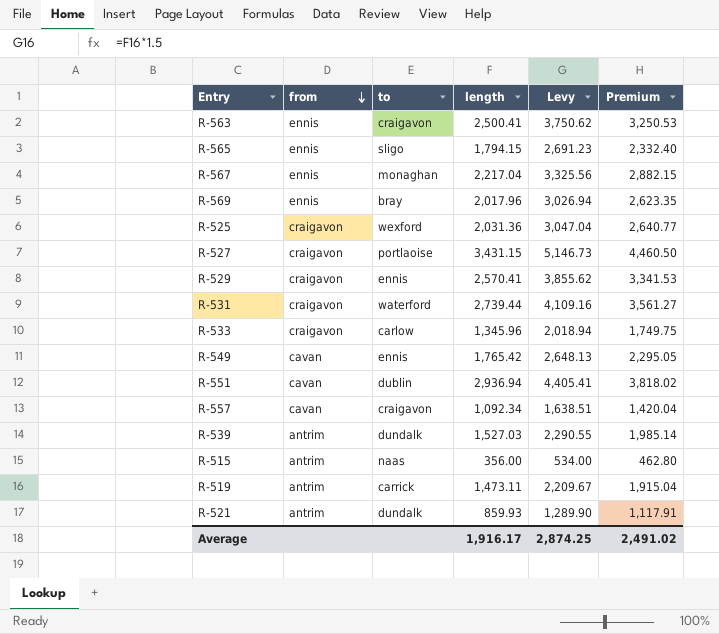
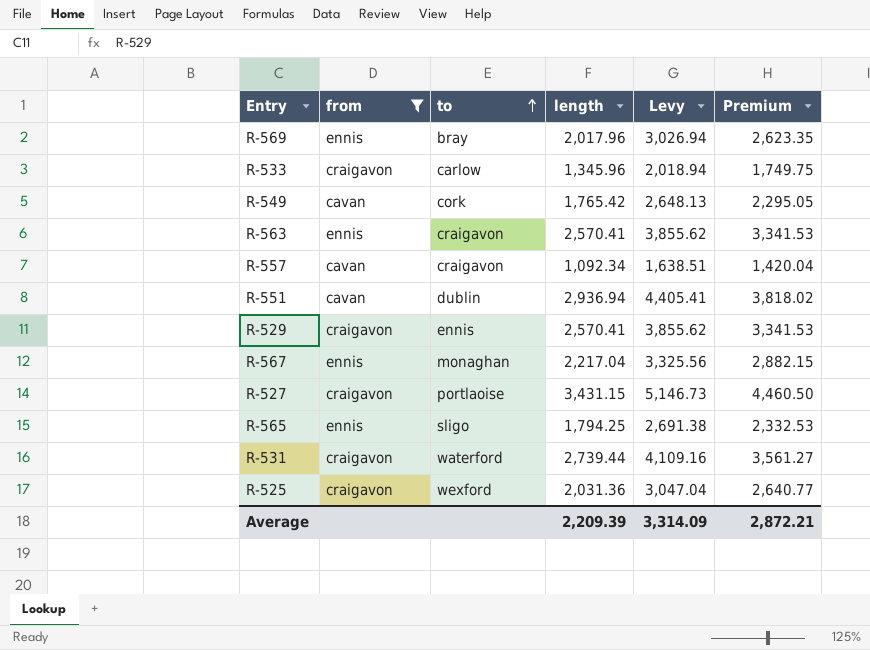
filter: none -> from != antrim
row order: from descending -> to ascending
R-549 | to: ennis -> cork
R-563 | length: 2,500.41 -> 2,570.41
R-563 | Levy: 3,750.62 -> 3,855.62
R-563 | Premium: 3,250.53 -> 3,341.53
R-565 | length: 1,794.15 -> 1,794.25
R-565 | Levy: 2,691.23 -> 2,691.38
R-565 | Premium: 2,332.40 -> 2,332.53
Average | length: 1,916.17 -> 2,209.39
Average | Levy: 2,874.25 -> 3,314.09
Average | Premium: 2,491.02 -> 2,872.21

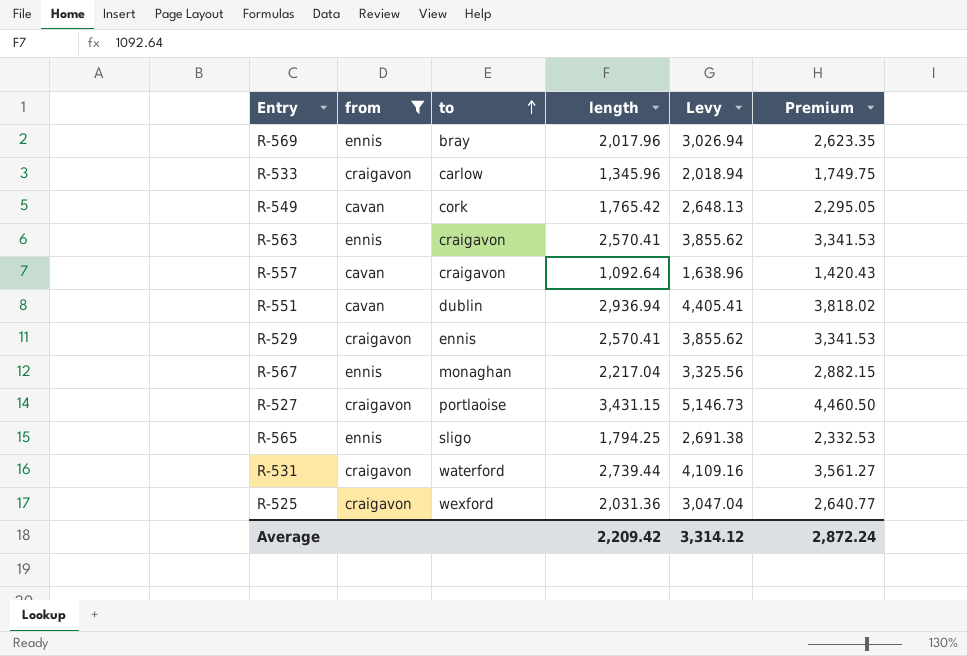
R-557 | length: 1,092.34 -> 1,092.64
R-557 | Levy: 1,638.51 -> 1,638.96
R-557 | Premium: 1,420.04 -> 1,420.43
Average | length: 2,209.39 -> 2,209.42
Average | Levy: 3,314.09 -> 3,314.12
Average | Premium: 2,872.21 -> 2,872.24

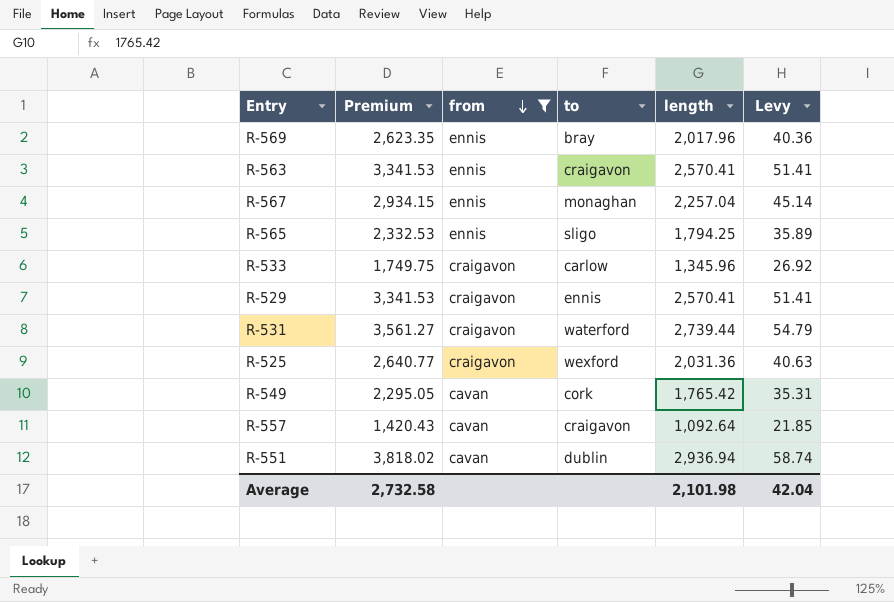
row order: to ascending -> from descending
column Premium | position: 6 -> 2
column Levy | formula: [length] * 1.5 -> [length] * 0.02
row R-527: craigavon | portlaoise | 3,431.15 | 5,146.73 | 4,460.50 -> none
R-567 | Premium: 2,882.15 -> 2,934.15
R-567 | length: 2,217.04 -> 2,257.04
Average | Premium: 2,872.24 -> 2,732.58
Average | length: 2,209.42 -> 2,101.98
Average | Levy: 3,314.12 -> 42.04

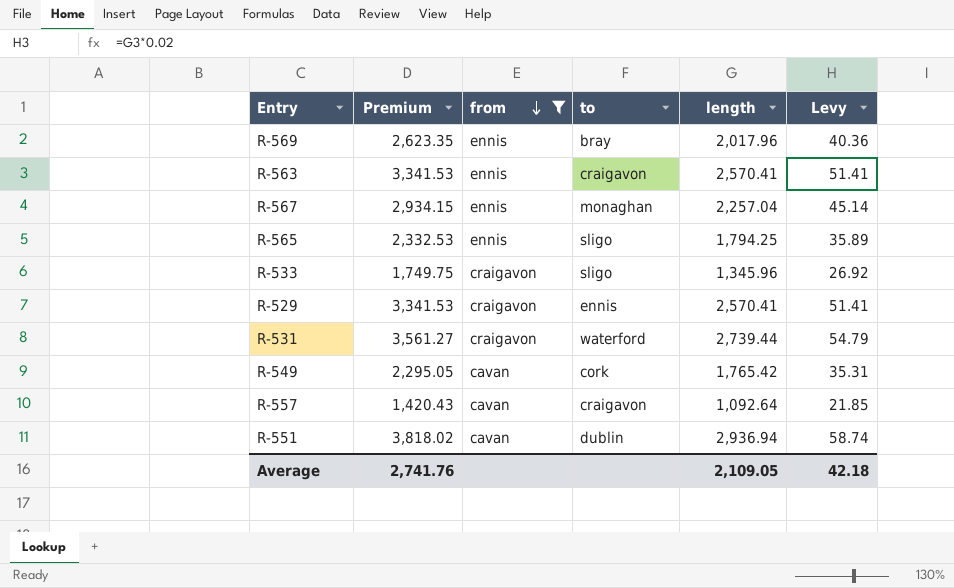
row R-525: 2,640.77 | craigavon | wexford | 2,031.36 | 40.63 -> none
R-533 | to: carlow -> sligo
Average | Premium: 2,732.58 -> 2,741.76
Average | length: 2,101.98 -> 2,109.05
Average | Levy: 42.04 -> 42.18

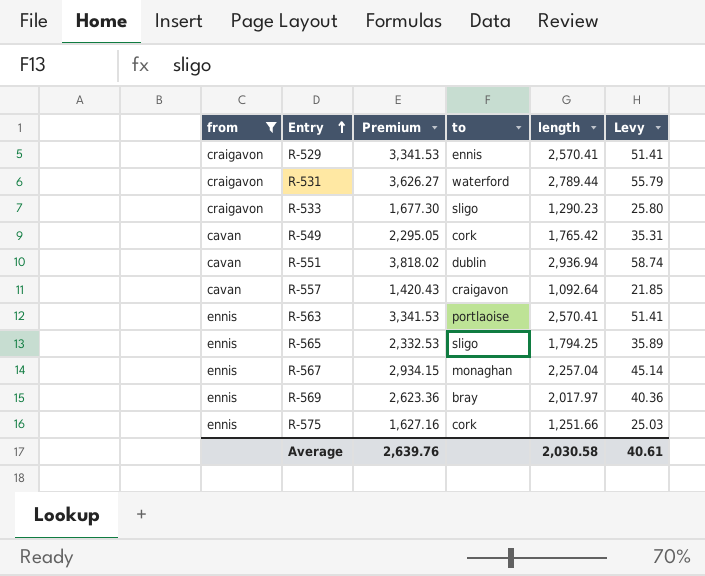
row order: from descending -> Entry ascending
column from | position: 3 -> 1
R-531 | Premium: 3,561.27 -> 3,626.27
R-531 | length: 2,739.44 -> 2,789.44
R-531 | Levy: 54.79 -> 55.79
R-533 | Premium: 1,749.75 -> 1,677.30
R-533 | length: 1,345.96 -> 1,290.23
R-533 | Levy: 26.92 -> 25.80
R-563 | to: craigavon -> portlaoise
R-569 | Premium: 2,623.35 -> 2,623.36
R-569 | length: 2,017.96 -> 2,017.97
row R-575: none -> ennis | 1,627.16 | cork | 1,251.66 | 25.03
Average | Premium: 2,741.76 -> 2,639.76
Average | length: 2,109.05 -> 2,030.58
Average | Levy: 42.18 -> 40.61

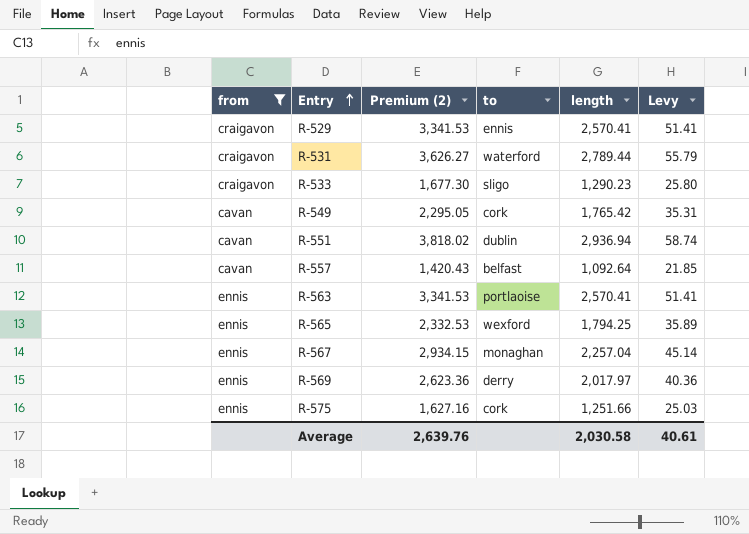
column name: Premium -> Premium (2)
R-557 | to: craigavon -> belfast
R-565 | to: sligo -> wexford
R-569 | to: bray -> derry

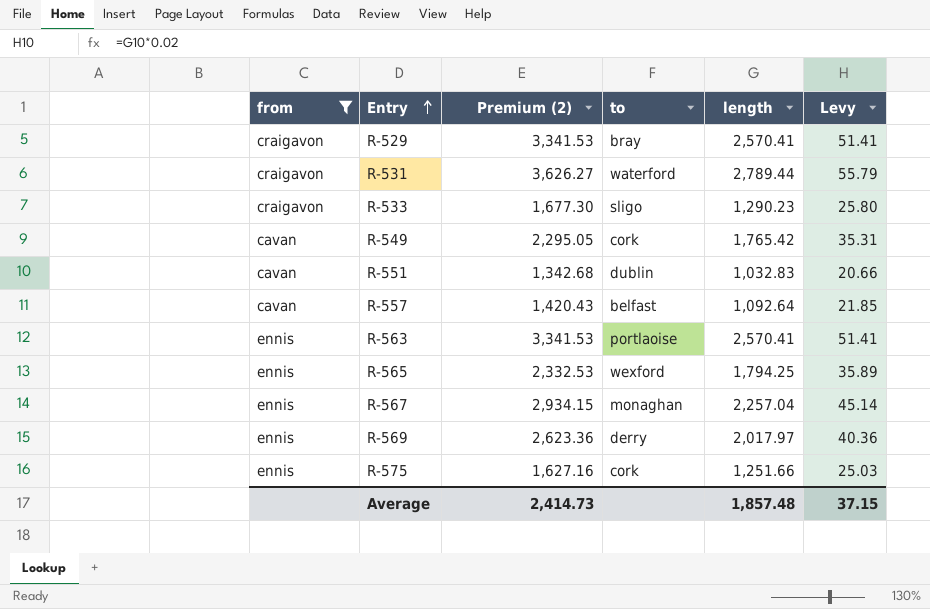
R-529 | to: ennis -> bray
R-551 | Premium (2): 3,818.02 -> 1,342.68
R-551 | length: 2,936.94 -> 1,032.83
R-551 | Levy: 58.74 -> 20.66
Average | Premium (2): 2,639.76 -> 2,414.73
Average | length: 2,030.58 -> 1,857.48
Average | Levy: 40.61 -> 37.15

